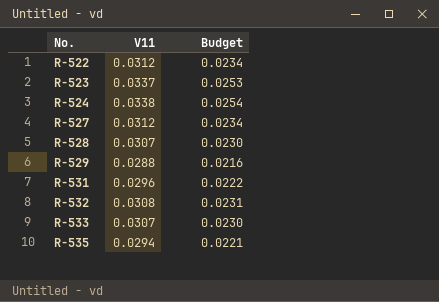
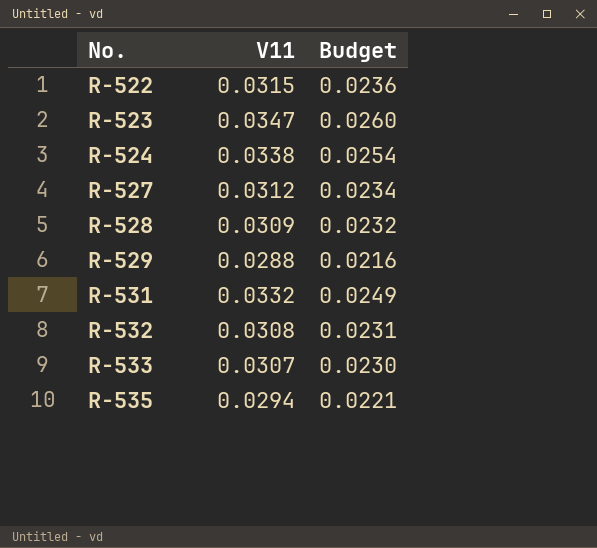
R-522 | V11: 0.0312 -> 0.0315
R-522 | Budget: 0.0234 -> 0.0236
R-523 | V11: 0.0337 -> 0.0347
R-523 | Budget: 0.0253 -> 0.0260
R-528 | V11: 0.0307 -> 0.0309
R-528 | Budget: 0.0230 -> 0.0232
R-531 | V11: 0.0296 -> 0.0332
R-531 | Budget: 0.0222 -> 0.0249

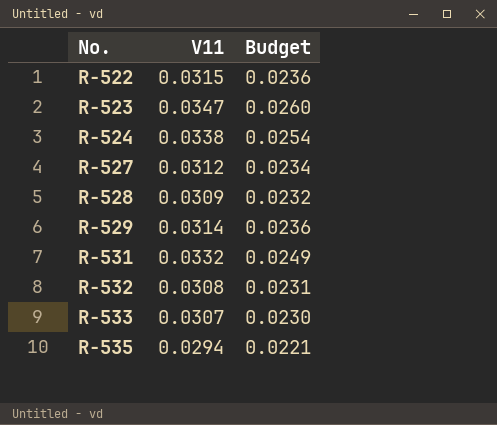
R-529 | V11: 0.0288 -> 0.0314
R-529 | Budget: 0.0216 -> 0.0236

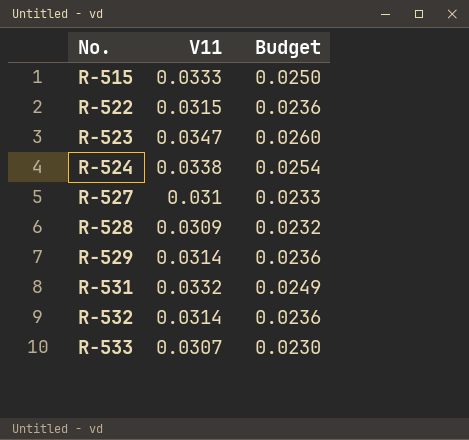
row R-535: 0.0294 | 0.0221 -> none
row R-515: none -> 0.0333 | 0.0250
R-527 | V11: 0.0312 -> 0.031
R-527 | Budget: 0.0234 -> 0.0233
R-532 | V11: 0.0308 -> 0.0314
R-532 | Budget: 0.0231 -> 0.0236

